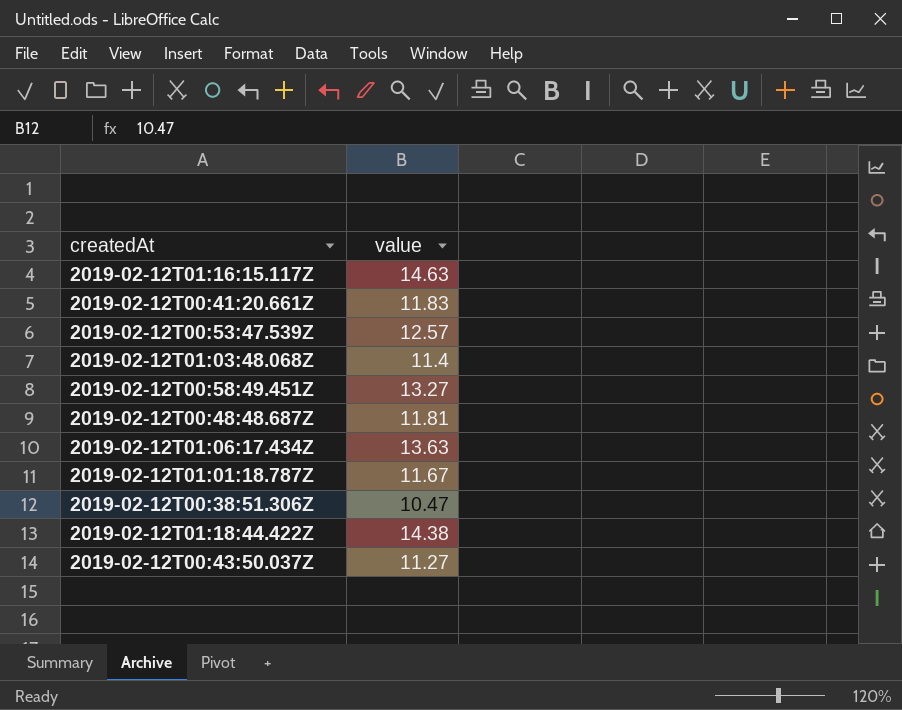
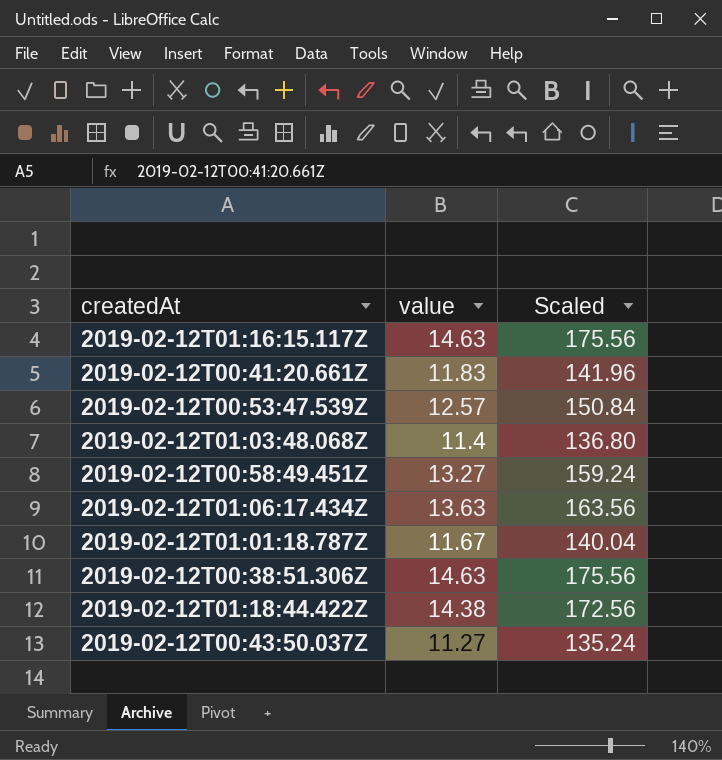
column Scaled | formula: none -> [value] * 12
row 2019-02-12T00:48:48.687Z: 11.81 -> none
2019-02-12T00:38:51.306Z | value: 10.47 -> 14.63

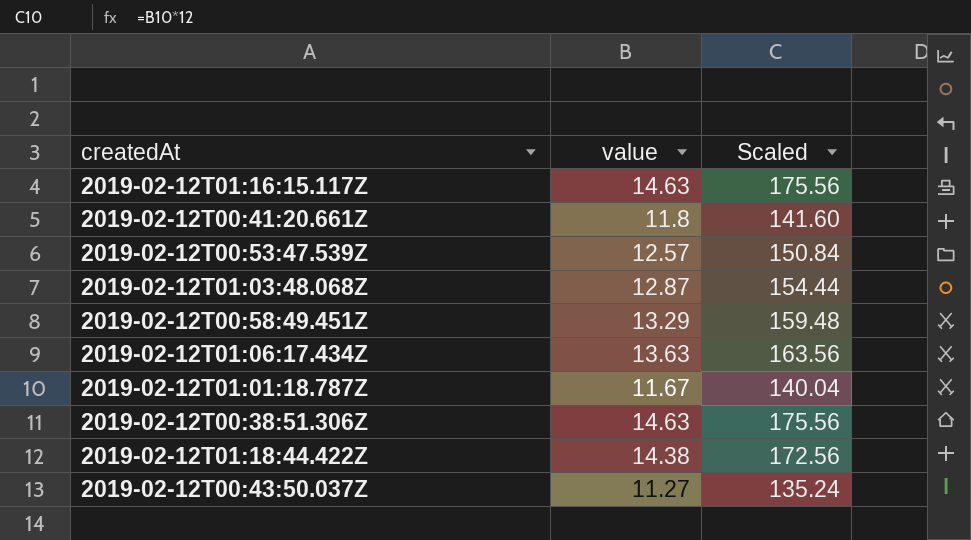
2019-02-12T00:41:20.661Z | value: 11.83 -> 11.8
2019-02-12T00:41:20.661Z | Scaled: 141.96 -> 141.60
2019-02-12T01:03:48.068Z | value: 11.4 -> 12.87
2019-02-12T01:03:48.068Z | Scaled: 136.80 -> 154.44
2019-02-12T00:58:49.451Z | value: 13.27 -> 13.29
2019-02-12T00:58:49.451Z | Scaled: 159.24 -> 159.48

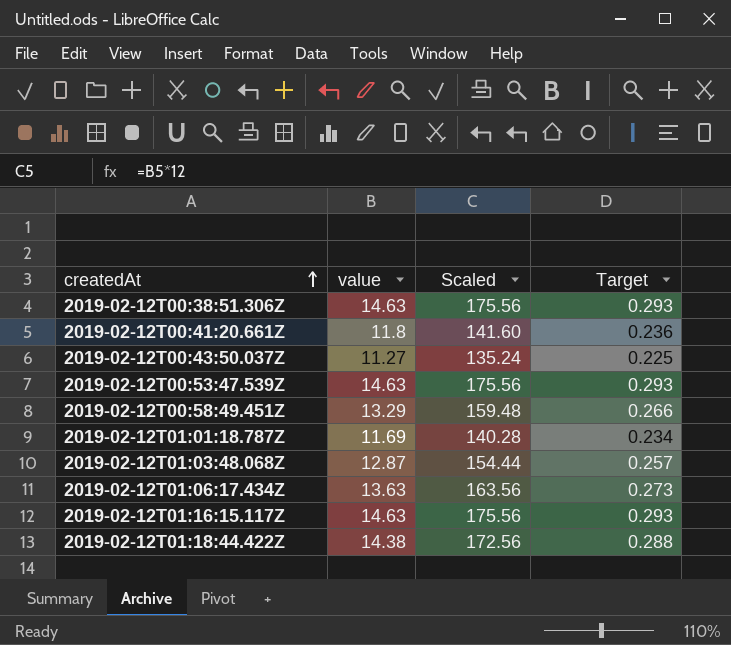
row order: none -> createdAt ascending
column Target | formula: none -> [value] * 0.02
2019-02-12T00:53:47.539Z | value: 12.57 -> 14.63
2019-02-12T00:53:47.539Z | Scaled: 150.84 -> 175.56
2019-02-12T01:01:18.787Z | value: 11.67 -> 11.69
2019-02-12T01:01:18.787Z | Scaled: 140.04 -> 140.28

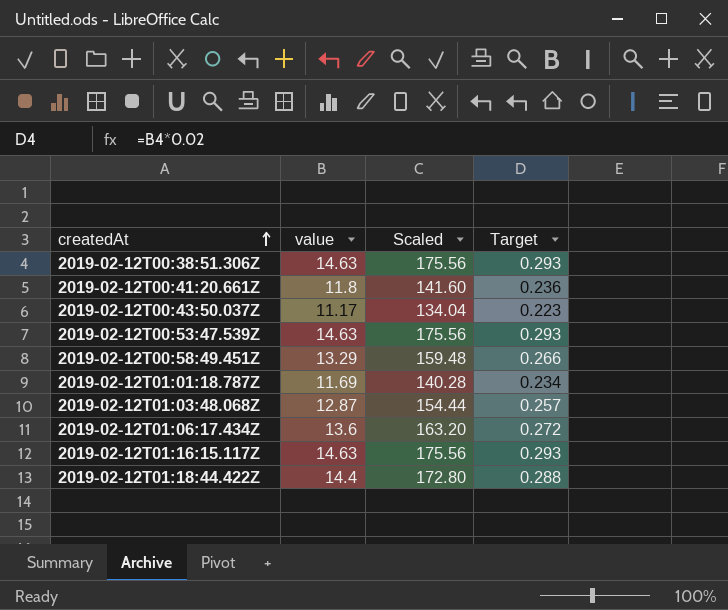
2019-02-12T00:43:50.037Z | value: 11.27 -> 11.17
2019-02-12T00:43:50.037Z | Scaled: 135.24 -> 134.04
2019-02-12T00:43:50.037Z | Target: 0.225 -> 0.223
2019-02-12T01:06:17.434Z | value: 13.63 -> 13.6
2019-02-12T01:06:17.434Z | Scaled: 163.56 -> 163.20
2019-02-12T01:06:17.434Z | Target: 0.273 -> 0.272
2019-02-12T01:18:44.422Z | value: 14.38 -> 14.4
2019-02-12T01:18:44.422Z | Scaled: 172.56 -> 172.80

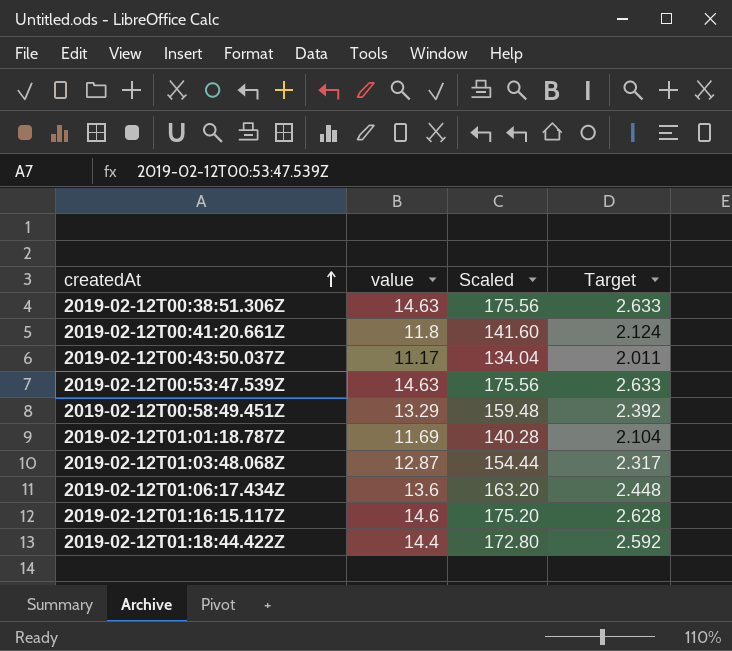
column Target | formula: [value] * 0.02 -> [value] * 0.18
2019-02-12T01:16:15.117Z | value: 14.63 -> 14.6
2019-02-12T01:16:15.117Z | Scaled: 175.56 -> 175.20

